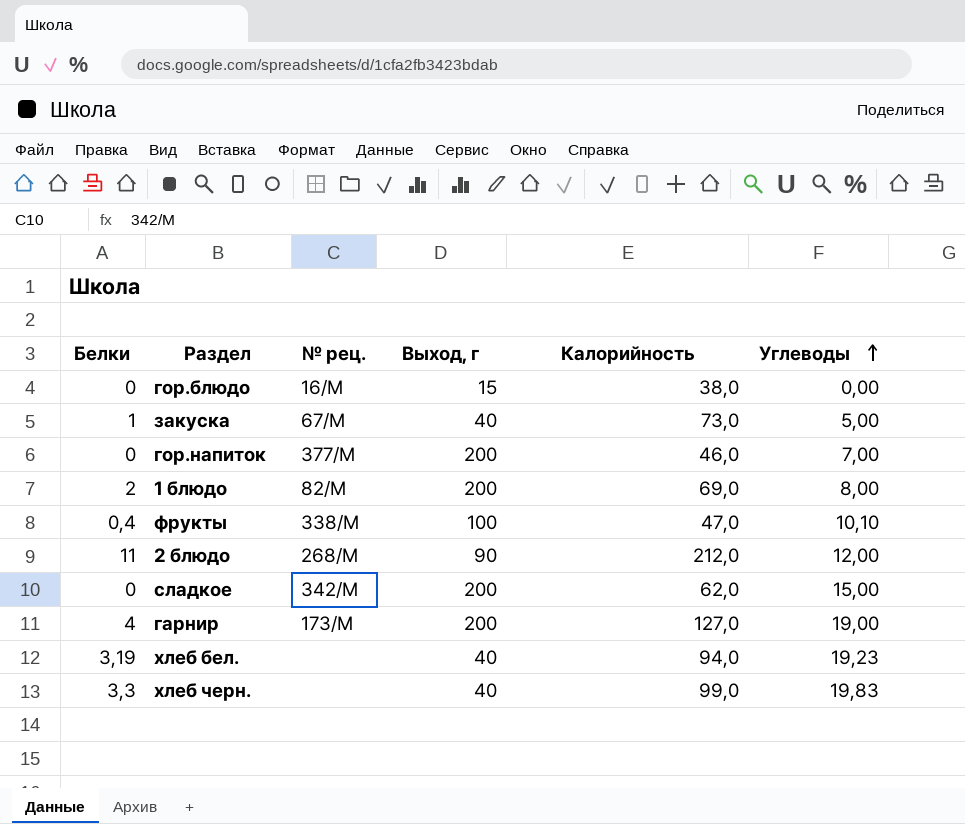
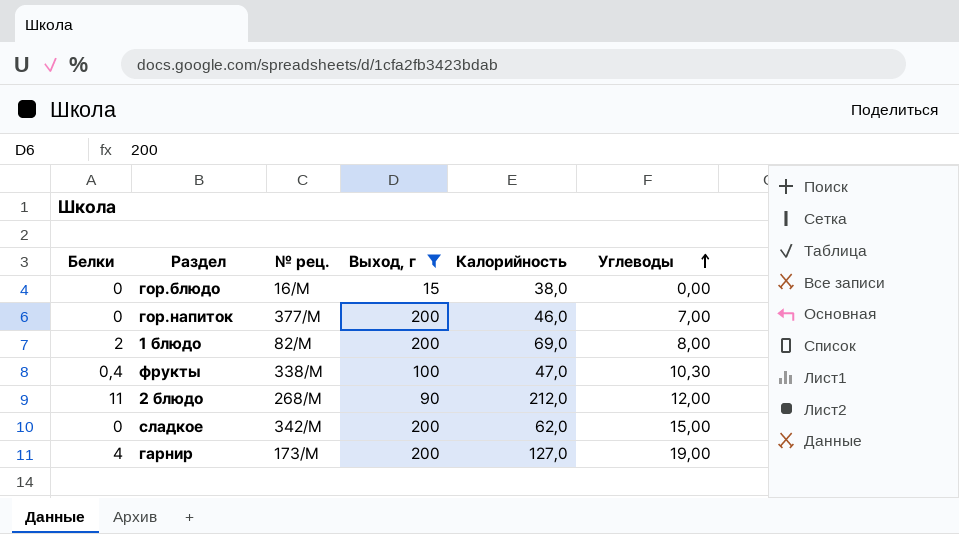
filter: none -> Выход, г != 40
фрукты | Углеводы: 10,10 -> 10,30

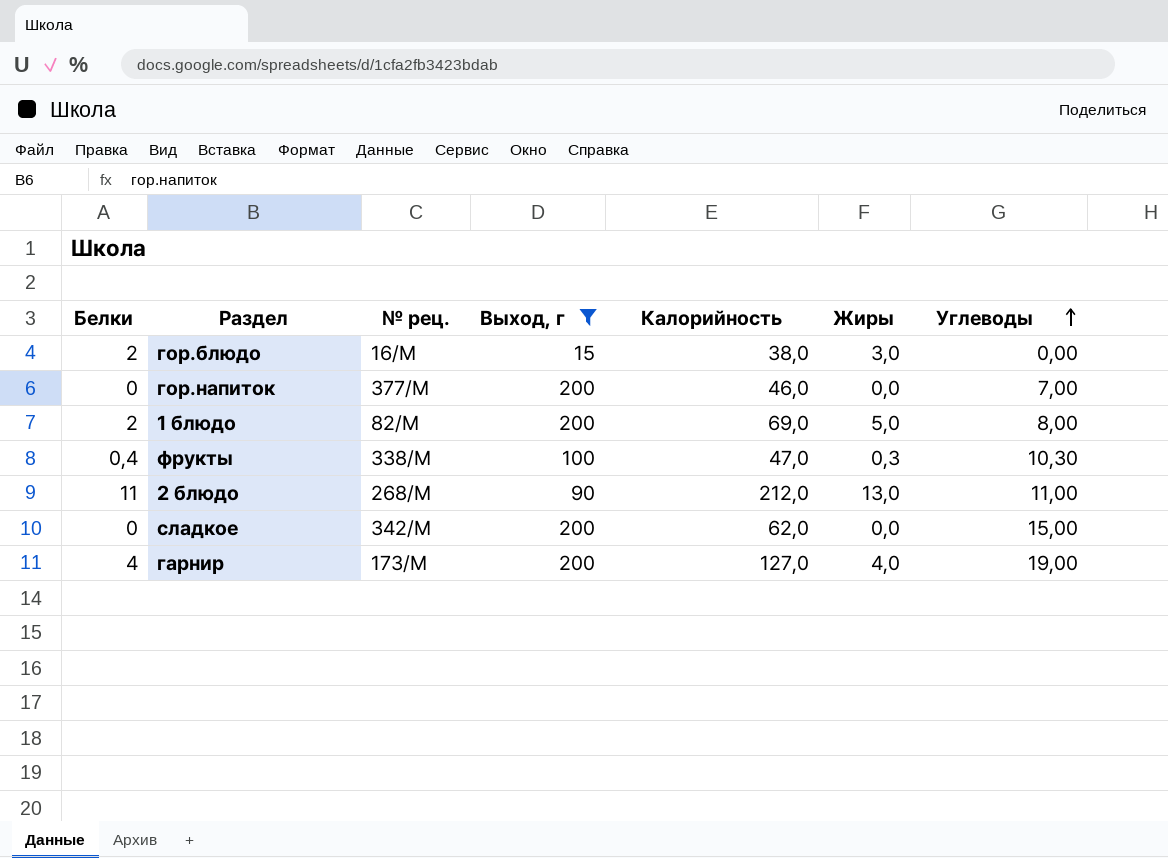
column Жиры | position: none -> 6
гор.блюдо | Белки: 0 -> 2
2 блюдо | Углеводы: 12,00 -> 11,00

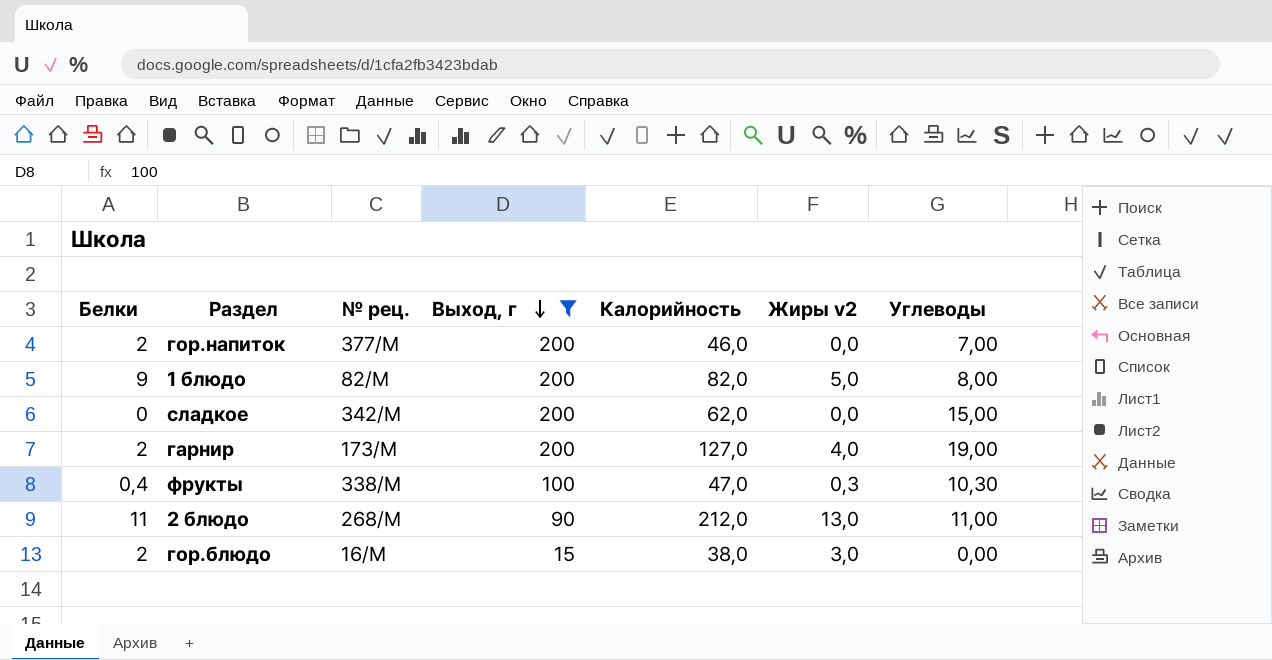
row order: Углеводы ascending -> Выход, г descending
column name: Жиры -> Жиры v2
гор.напиток | Белки: 0 -> 2
1 блюдо | Белки: 2 -> 9
1 блюдо | Калорийность: 69,0 -> 82,0
гарнир | Белки: 4 -> 2

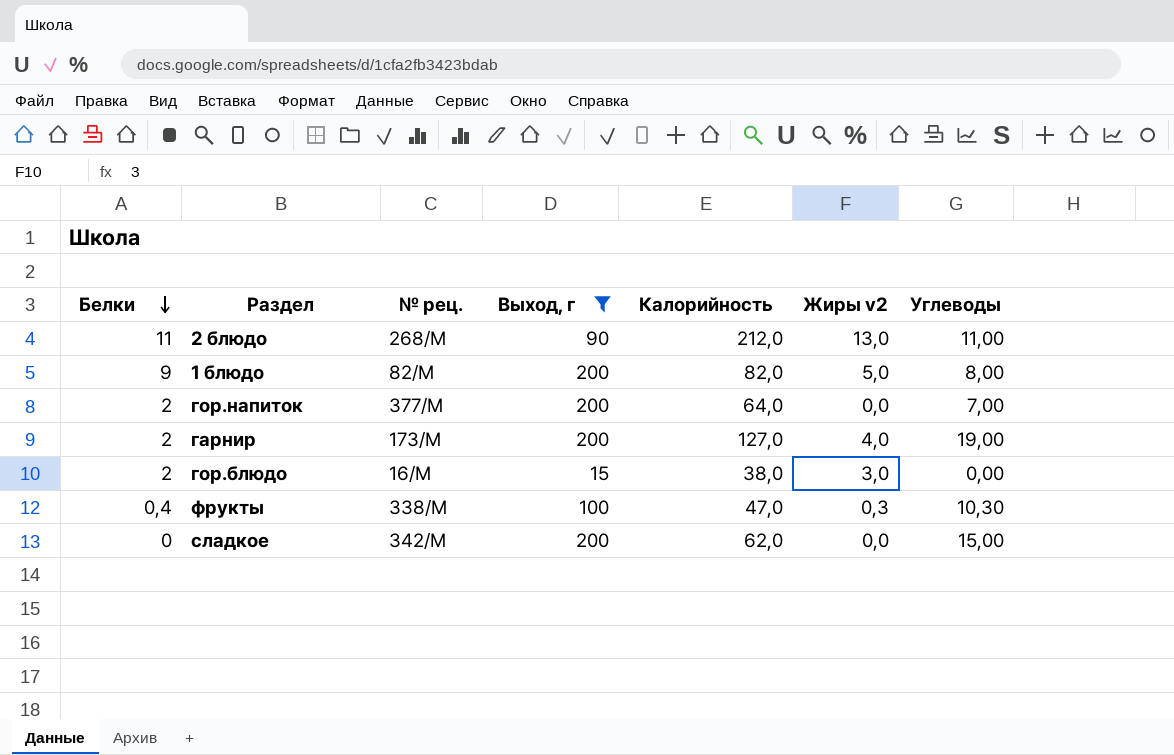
row order: Выход, г descending -> Белки descending
гор.напиток | Калорийность: 46,0 -> 64,0

